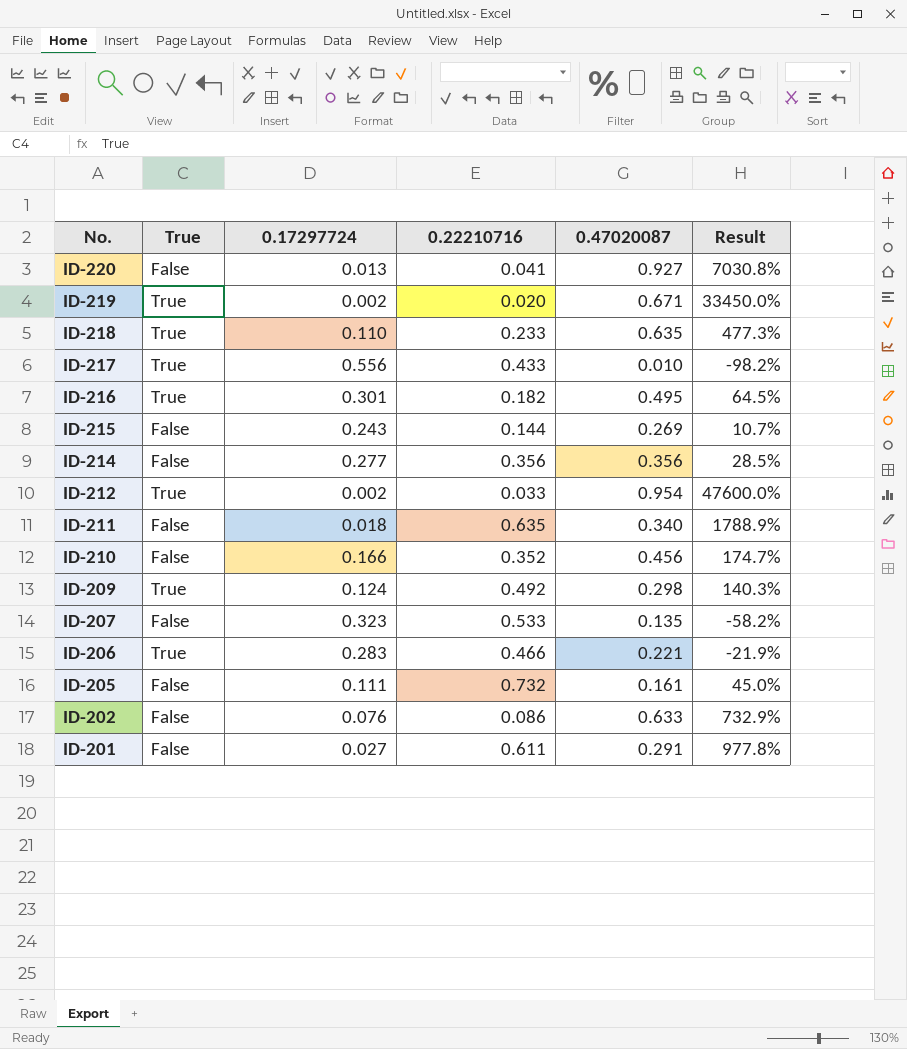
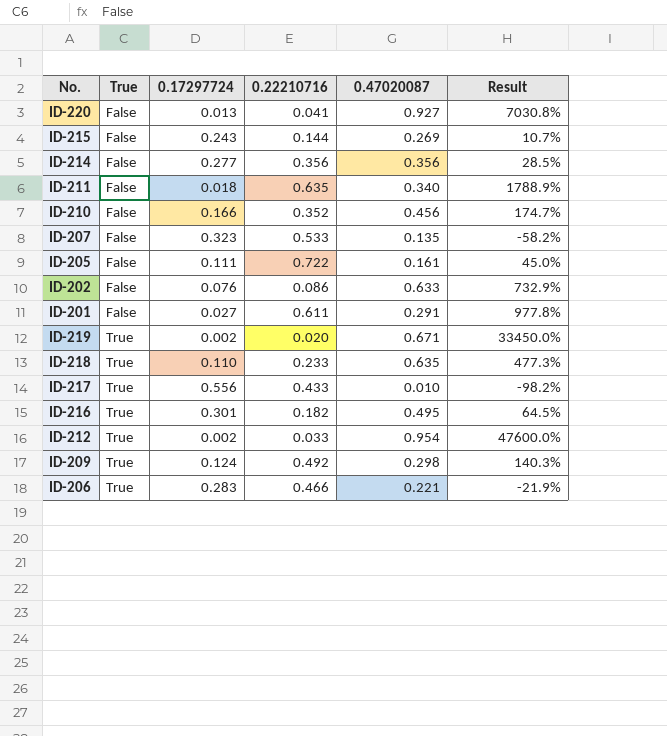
row order: No. descending -> True ascending
ID-205 | 0.22210716: 0.732 -> 0.722

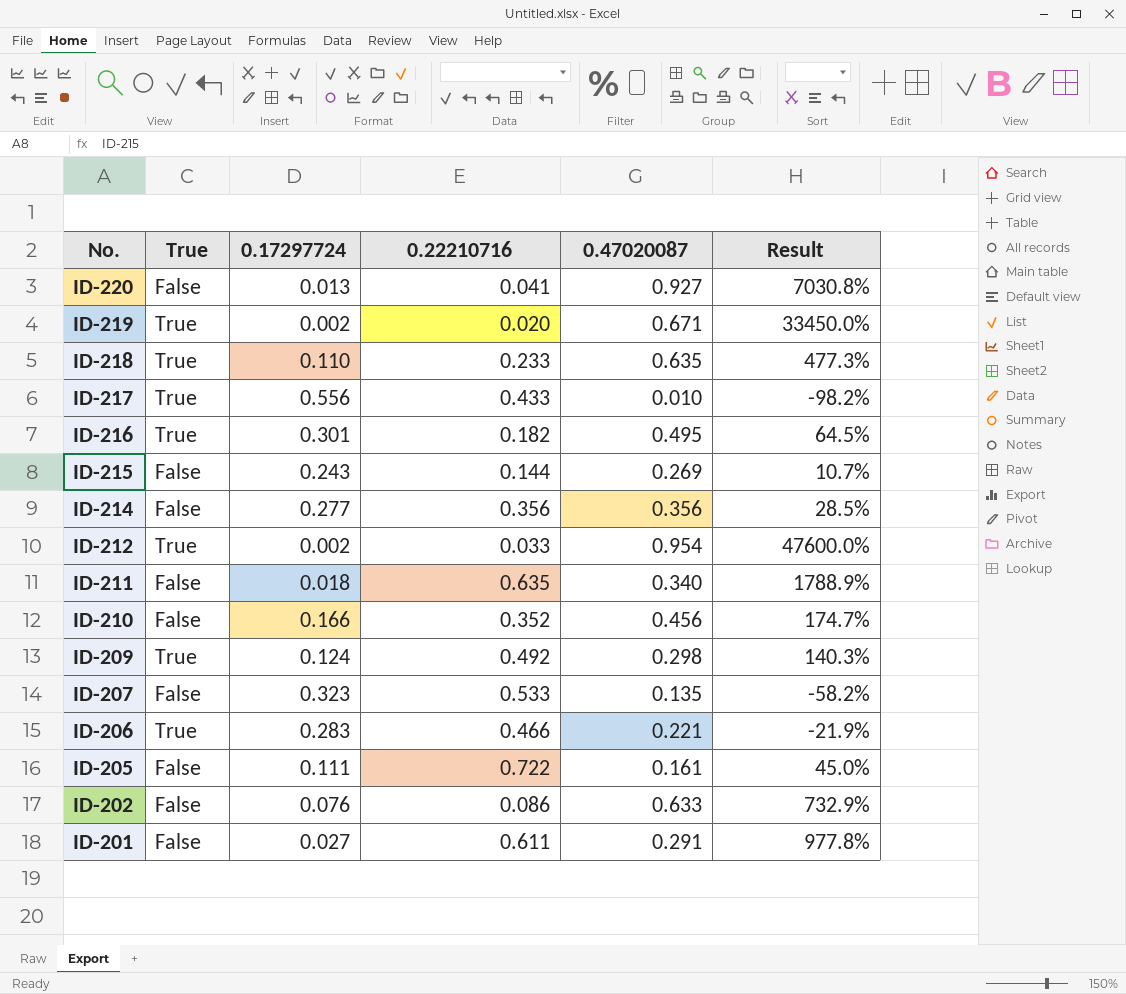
row order: True ascending -> No. descending

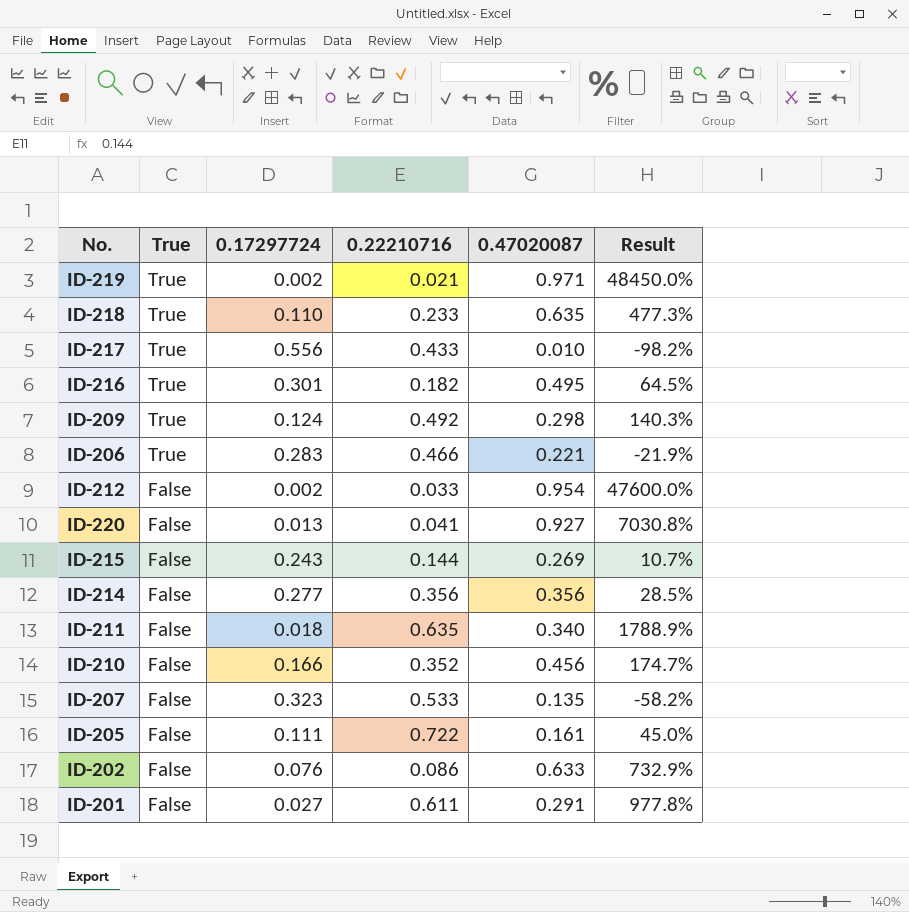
row order: No. descending -> True descending
ID-219 | 0.22210716: 0.020 -> 0.021
ID-219 | 0.47020087: 0.671 -> 0.971
ID-219 | Result: 33450.0% -> 48450.0%
ID-212 | True: True -> False

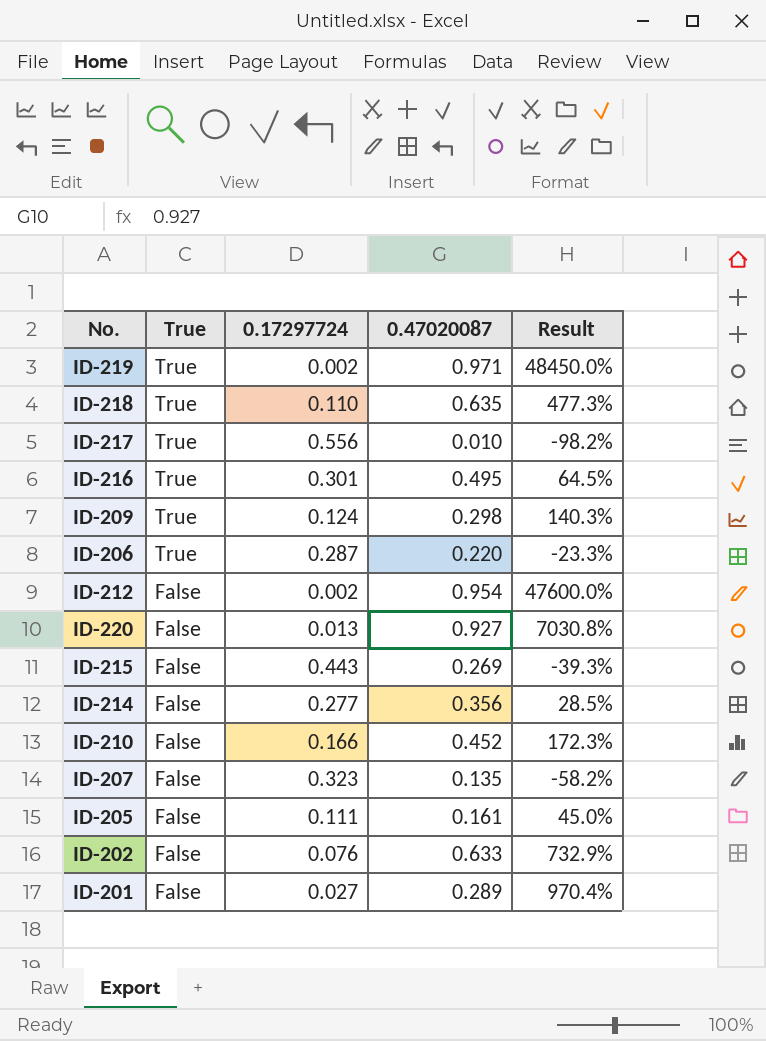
column 0.22210716 | position: 4 -> none
row ID-211: False | 0.018 | 0.635 | 0.340 | 1788.9% -> none
ID-206 | 0.17297724: 0.283 -> 0.287
ID-206 | 0.47020087: 0.221 -> 0.220
ID-206 | Result: -21.9% -> -23.3%
ID-215 | 0.17297724: 0.243 -> 0.443
ID-215 | Result: 10.7% -> -39.3%
ID-210 | 0.47020087: 0.456 -> 0.452
ID-210 | Result: 174.7% -> 172.3%
ID-201 | 0.47020087: 0.291 -> 0.289
ID-201 | Result: 977.8% -> 970.4%

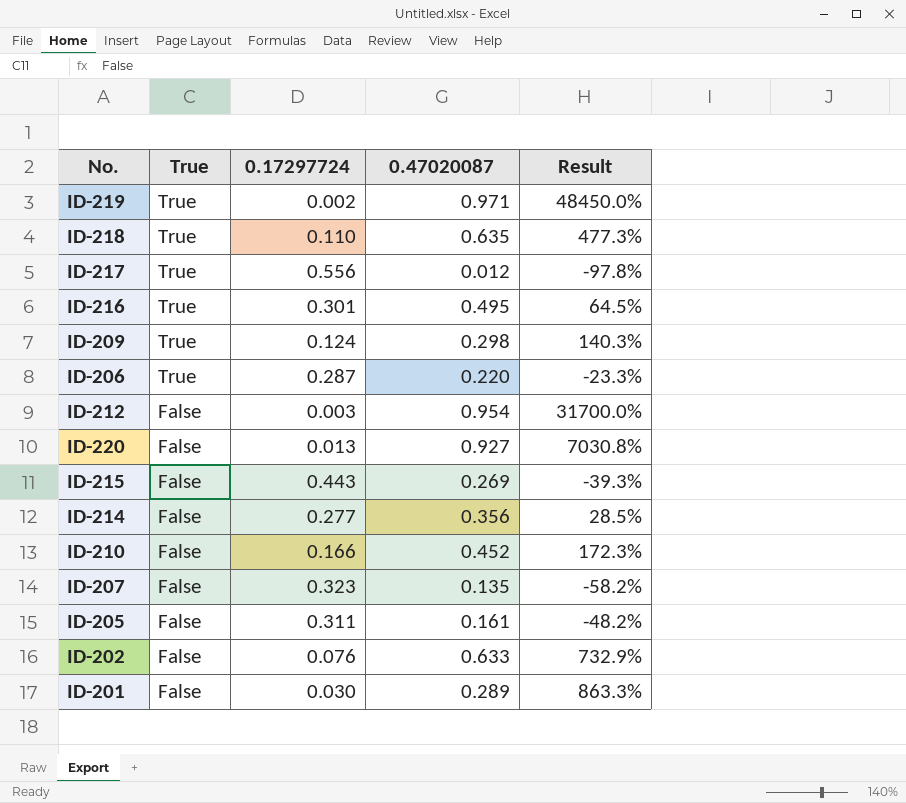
ID-217 | 0.47020087: 0.010 -> 0.012
ID-217 | Result: -98.2% -> -97.8%
ID-212 | 0.17297724: 0.002 -> 0.003
ID-212 | Result: 47600.0% -> 31700.0%
ID-205 | 0.17297724: 0.111 -> 0.311
ID-205 | Result: 45.0% -> -48.2%
ID-201 | 0.17297724: 0.027 -> 0.030
ID-201 | Result: 970.4% -> 863.3%

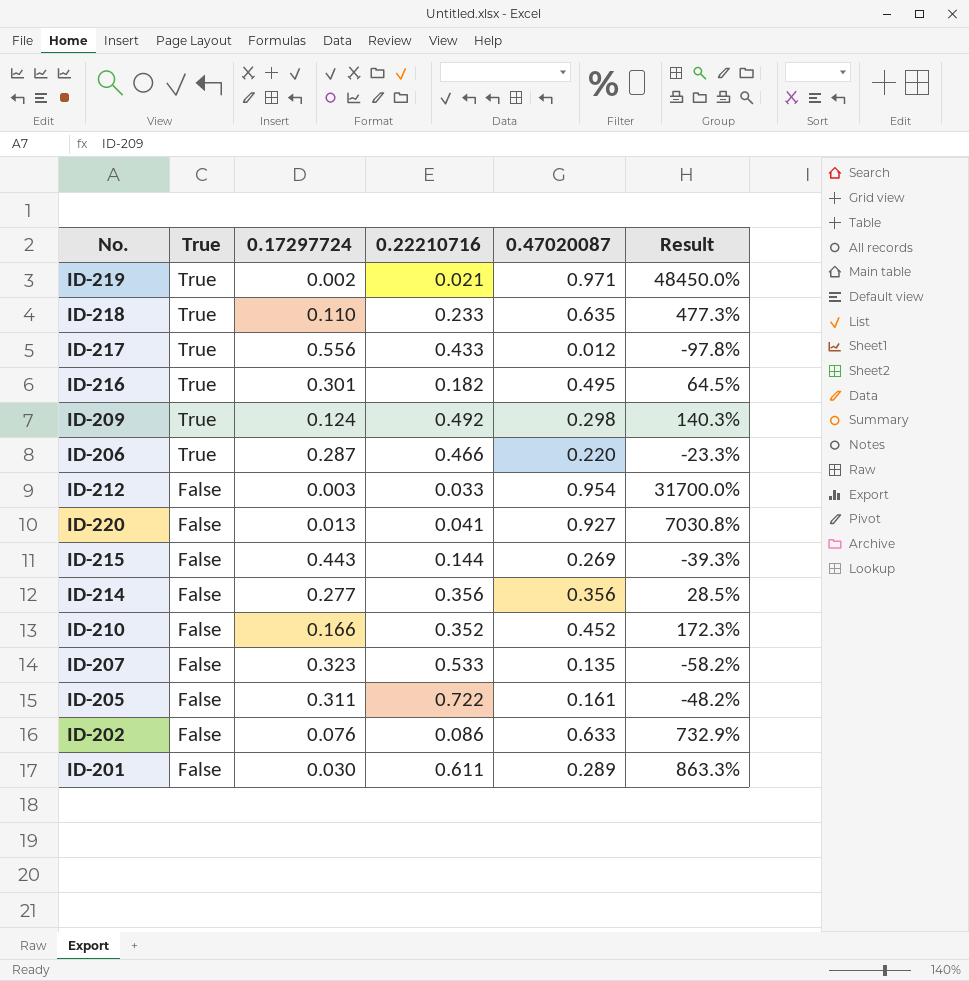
column 0.22210716 | position: none -> 4

